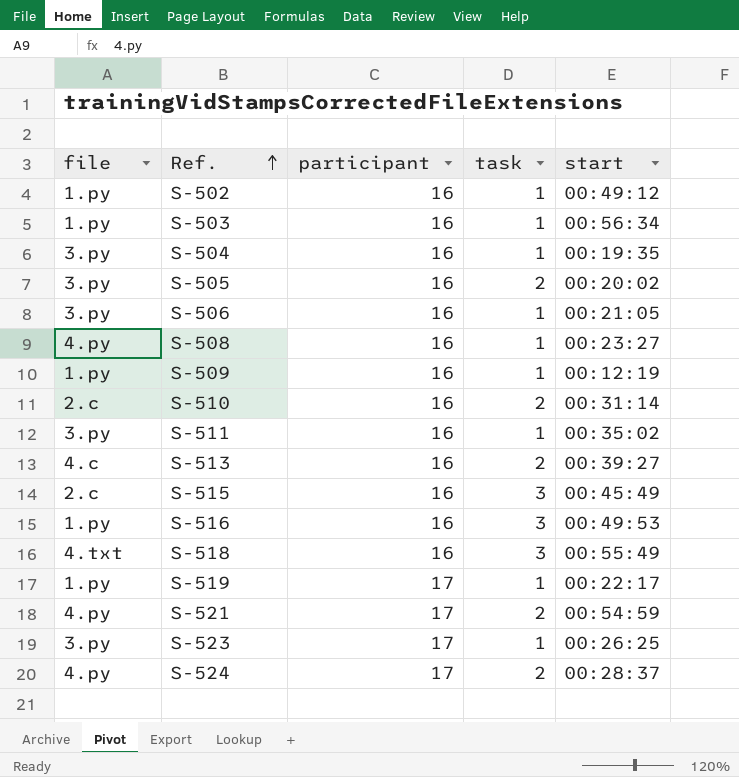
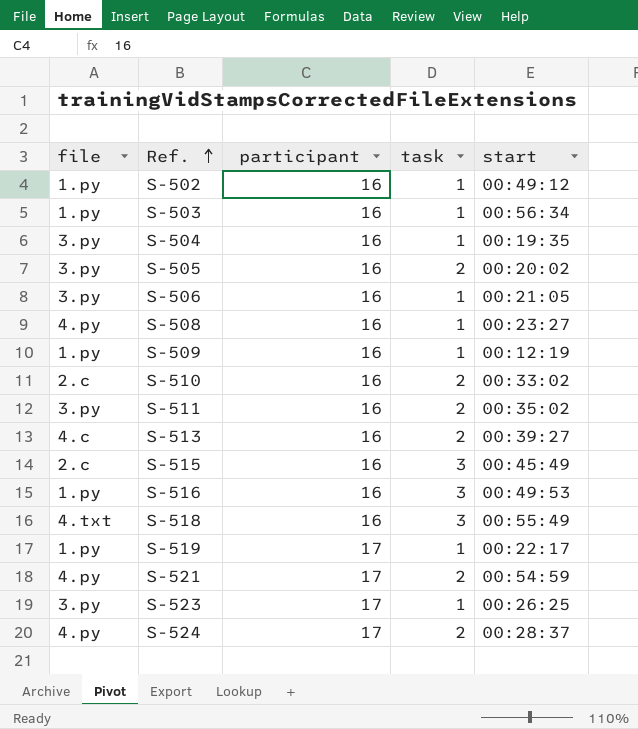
S-510 | start: 00:31:14 -> 00:33:02
S-511 | task: 1 -> 2

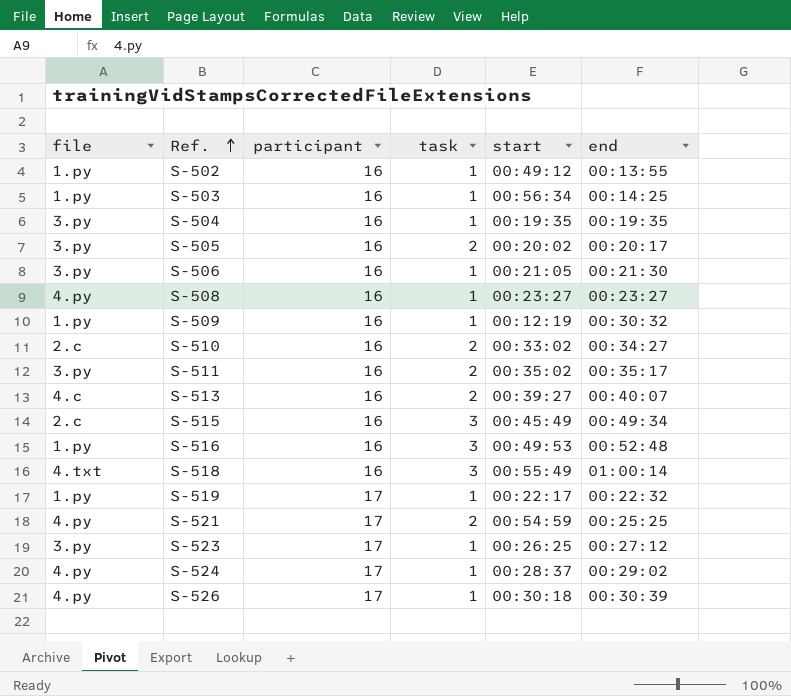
column end | position: none -> 6
S-524 | task: 2 -> 1
row S-526: none -> 4.py | 17 | 1 | 00:30:18 | 00:30:39

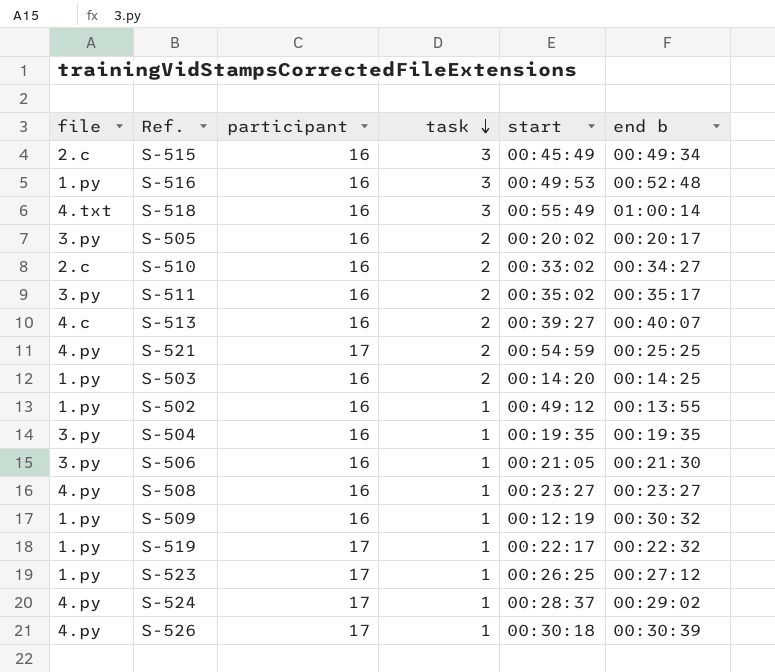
row order: Ref. ascending -> task descending
column name: end -> end b
S-503 | task: 1 -> 2
S-503 | start: 00:56:34 -> 00:14:20
S-523 | file: 3.py -> 1.py

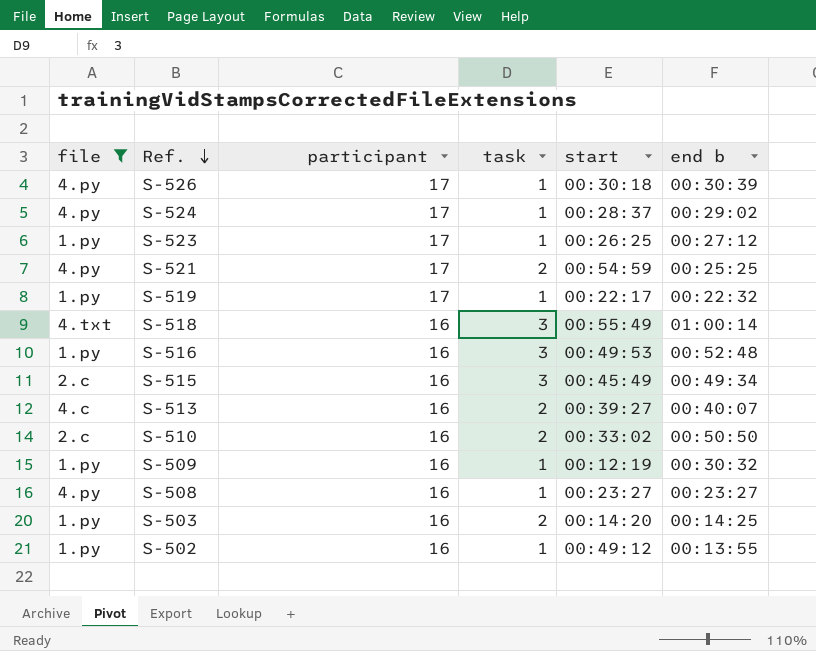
filter: none -> file != 3.py
row order: task descending -> Ref. descending
S-510 | end b: 00:34:27 -> 00:50:50

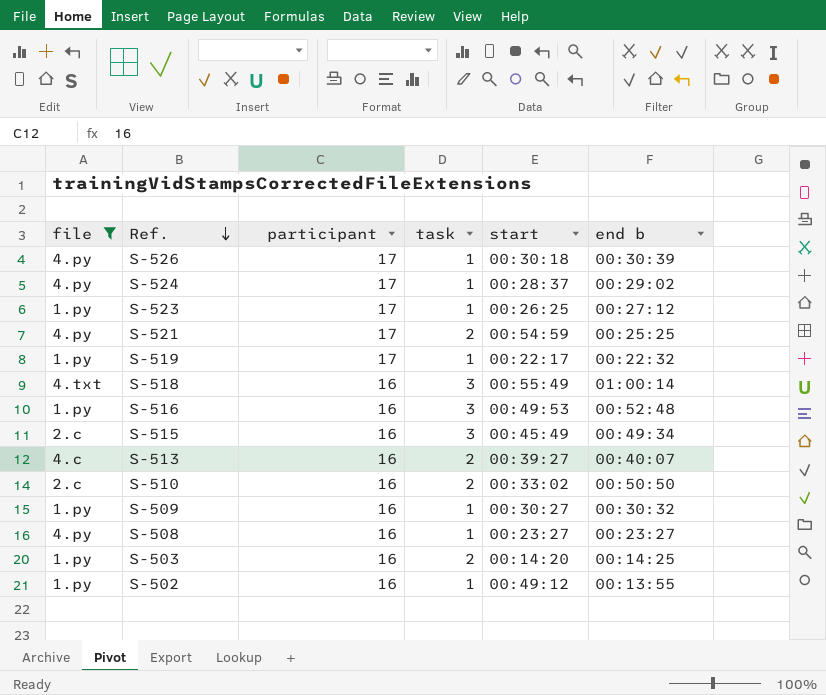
S-509 | start: 00:12:19 -> 00:30:27

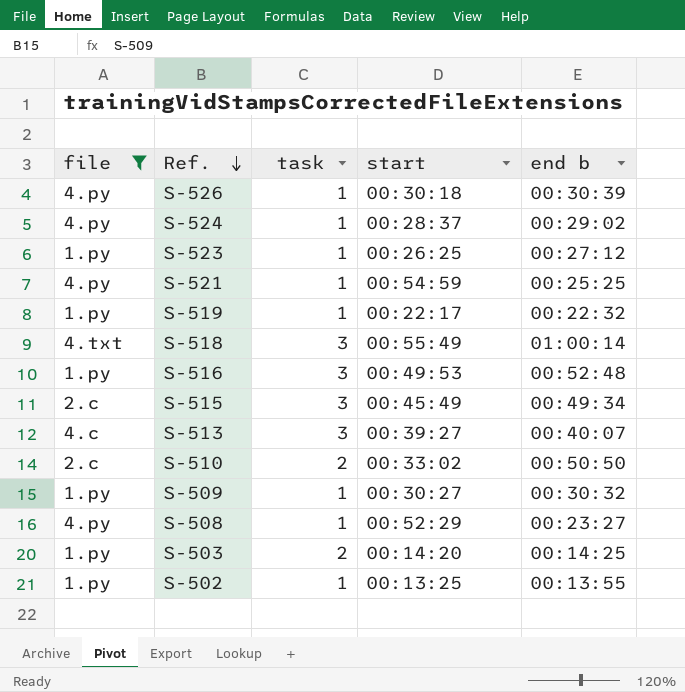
column participant | position: 3 -> none
S-521 | task: 2 -> 1
S-513 | task: 2 -> 3
S-508 | start: 00:23:27 -> 00:52:29
S-502 | start: 00:49:12 -> 00:13:25

